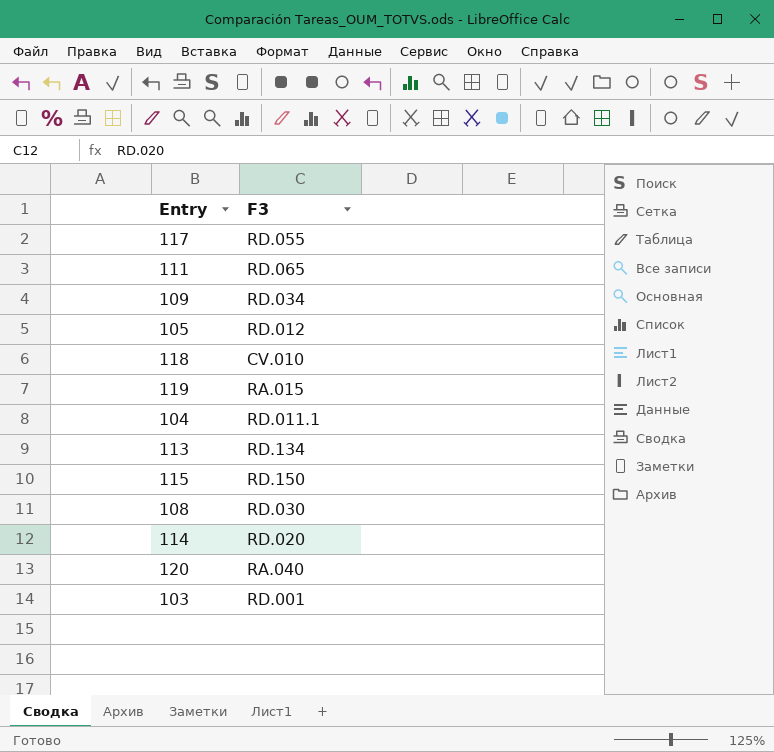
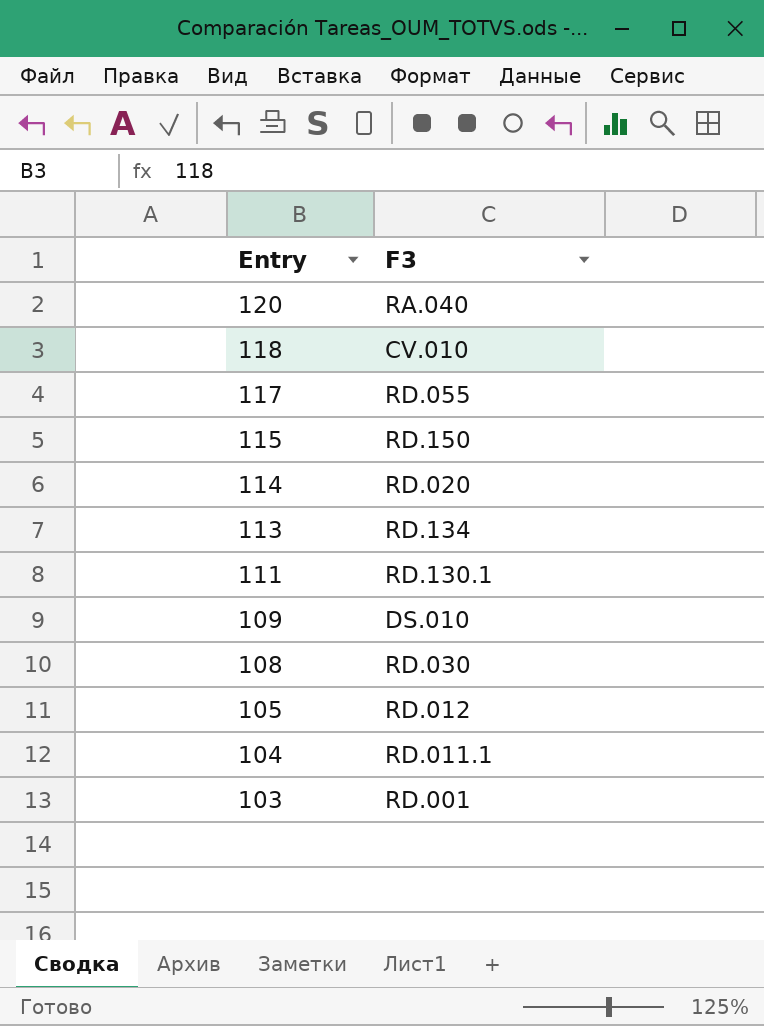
row order: none -> Entry descending
row 119: RA.015 -> none
111 | F3: RD.065 -> RD.130.1
109 | F3: RD.034 -> DS.010

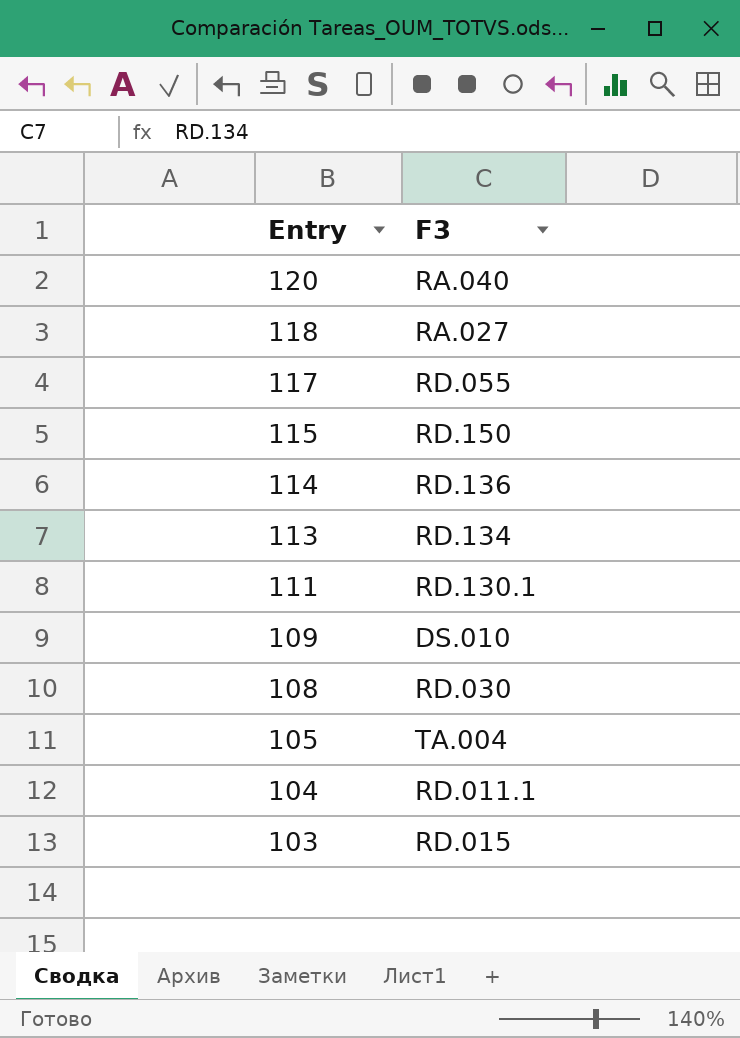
118 | F3: CV.010 -> RA.027
114 | F3: RD.020 -> RD.136
105 | F3: RD.012 -> TA.004
103 | F3: RD.001 -> RD.015

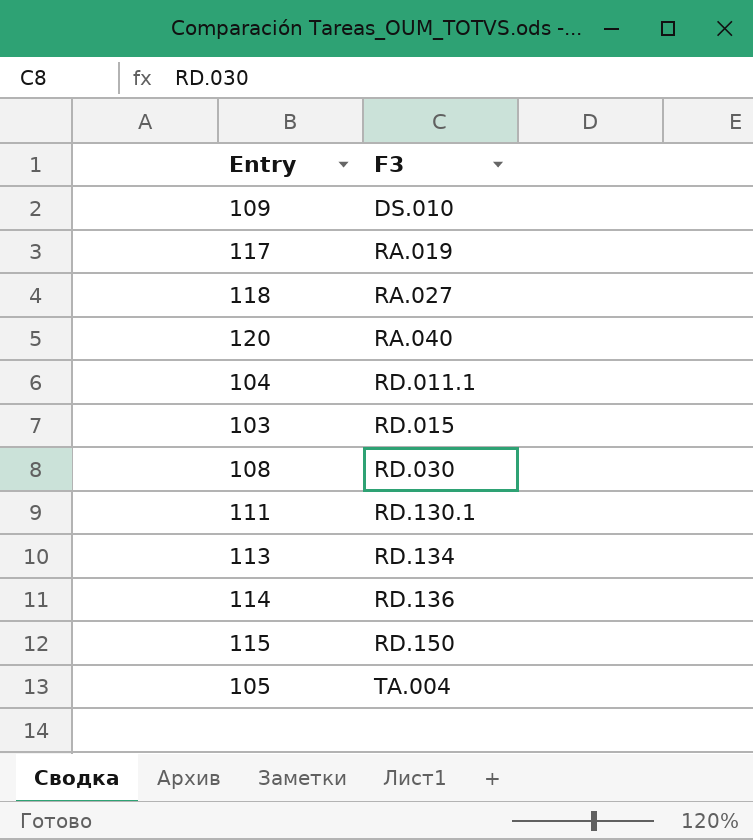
row order: Entry descending -> F3 ascending
117 | F3: RD.055 -> RA.019

